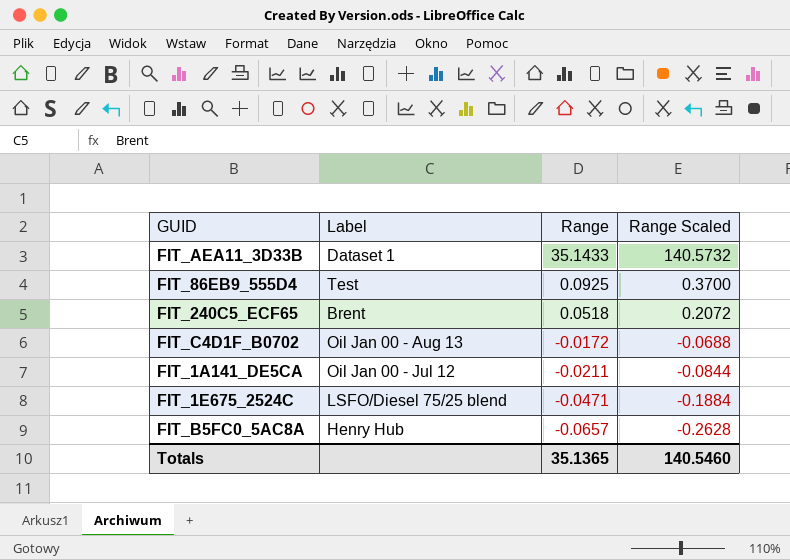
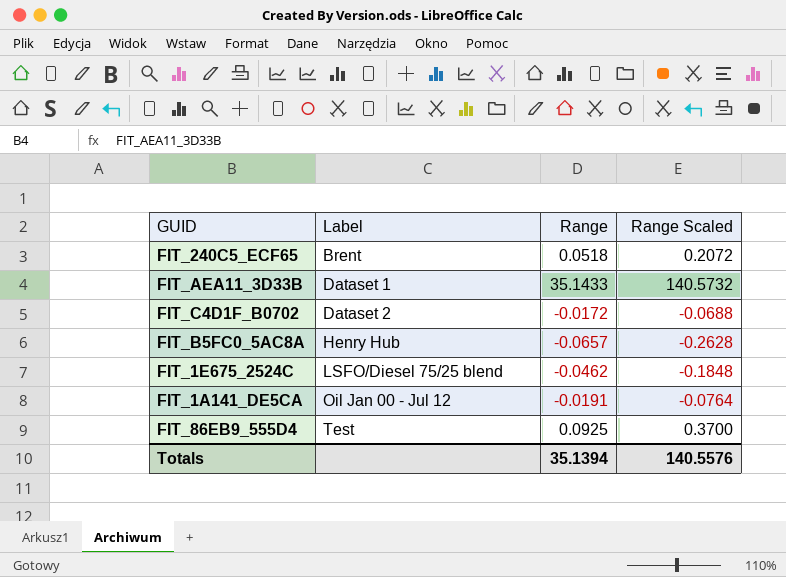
row order: Range descending -> Label ascending
FIT_C4D1F_B0702 | Label: Oil Jan 00 - Aug 13 -> Dataset 2
FIT_1E675_2524C | Range: -0.0471 -> -0.0462
FIT_1E675_2524C | Range Scaled: -0.1884 -> -0.1848
FIT_1A141_DE5CA | Range: -0.0211 -> -0.0191
FIT_1A141_DE5CA | Range Scaled: -0.0844 -> -0.0764
Totals | Range: 35.1365 -> 35.1394
Totals | Range Scaled: 140.5460 -> 140.5576

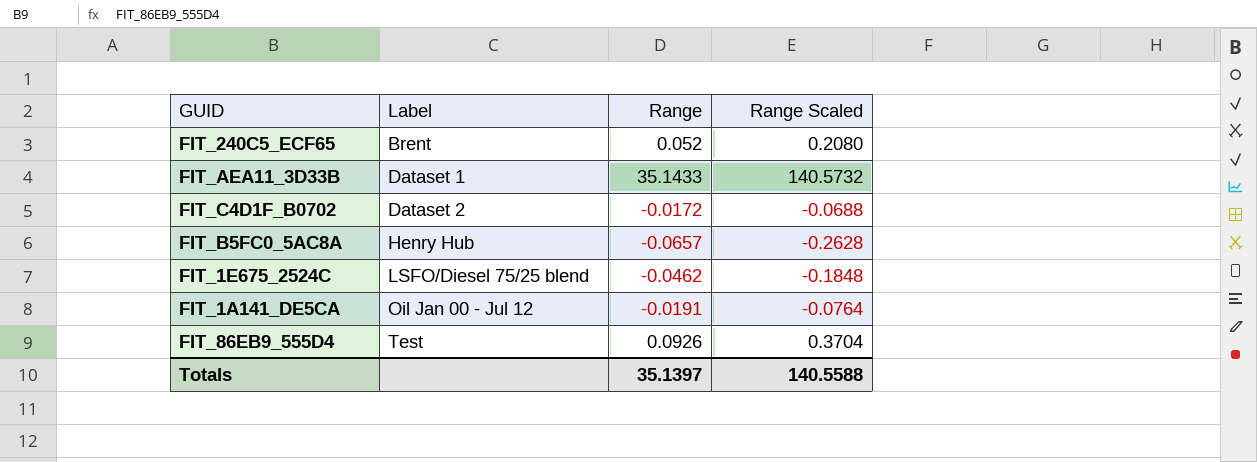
FIT_240C5_ECF65 | Range: 0.0518 -> 0.052
FIT_240C5_ECF65 | Range Scaled: 0.2072 -> 0.2080
FIT_86EB9_555D4 | Range: 0.0925 -> 0.0926
FIT_86EB9_555D4 | Range Scaled: 0.3700 -> 0.3704
Totals | Range: 35.1394 -> 35.1397
Totals | Range Scaled: 140.5576 -> 140.5588

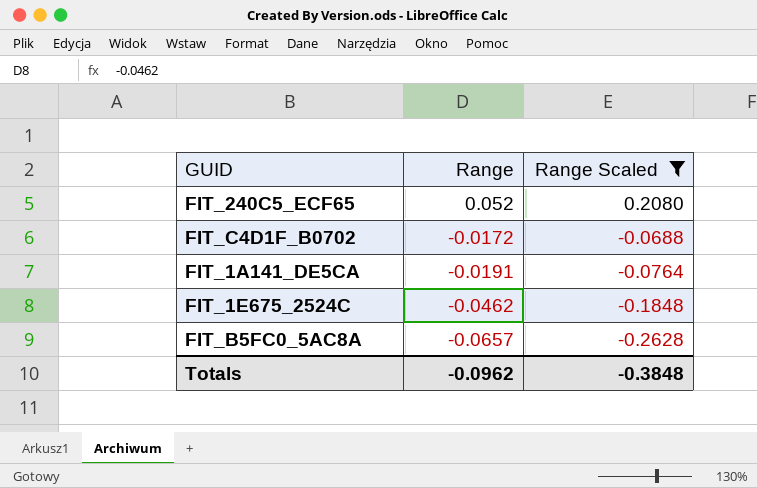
filter: none -> Range Scaled <= 0.2080
row order: Label ascending -> Range descending
column Label | position: 2 -> none
Totals | Range: 35.1397 -> -0.0962
Totals | Range Scaled: 140.5588 -> -0.3848

